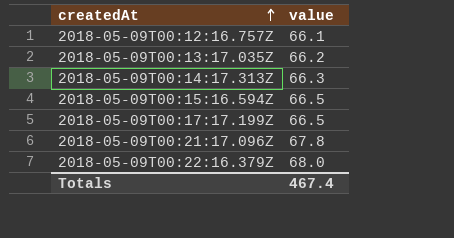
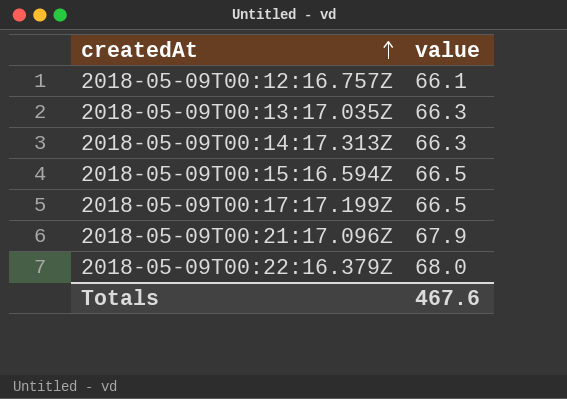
2018-05-09T00:13:17.035Z | value: 66.2 -> 66.3
2018-05-09T00:21:17.096Z | value: 67.8 -> 67.9
Totals | value: 467.4 -> 467.6

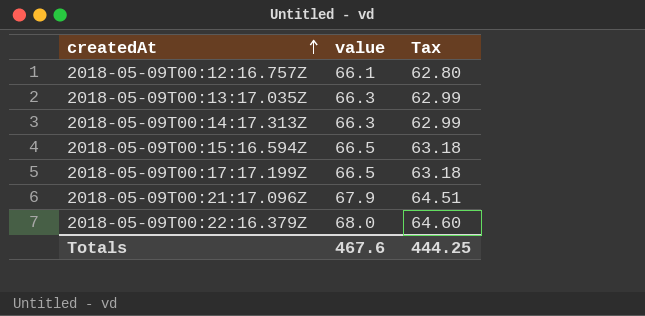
column Tax | formula: none -> [value] * 0.95

